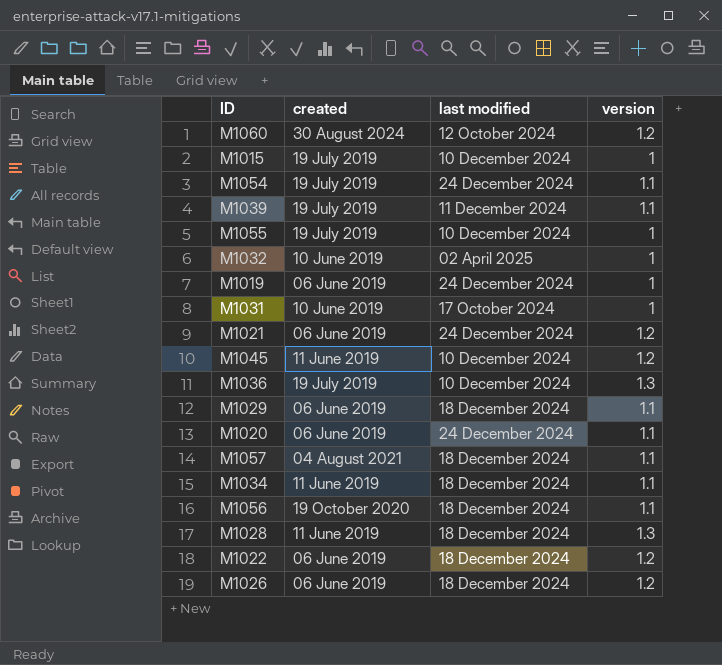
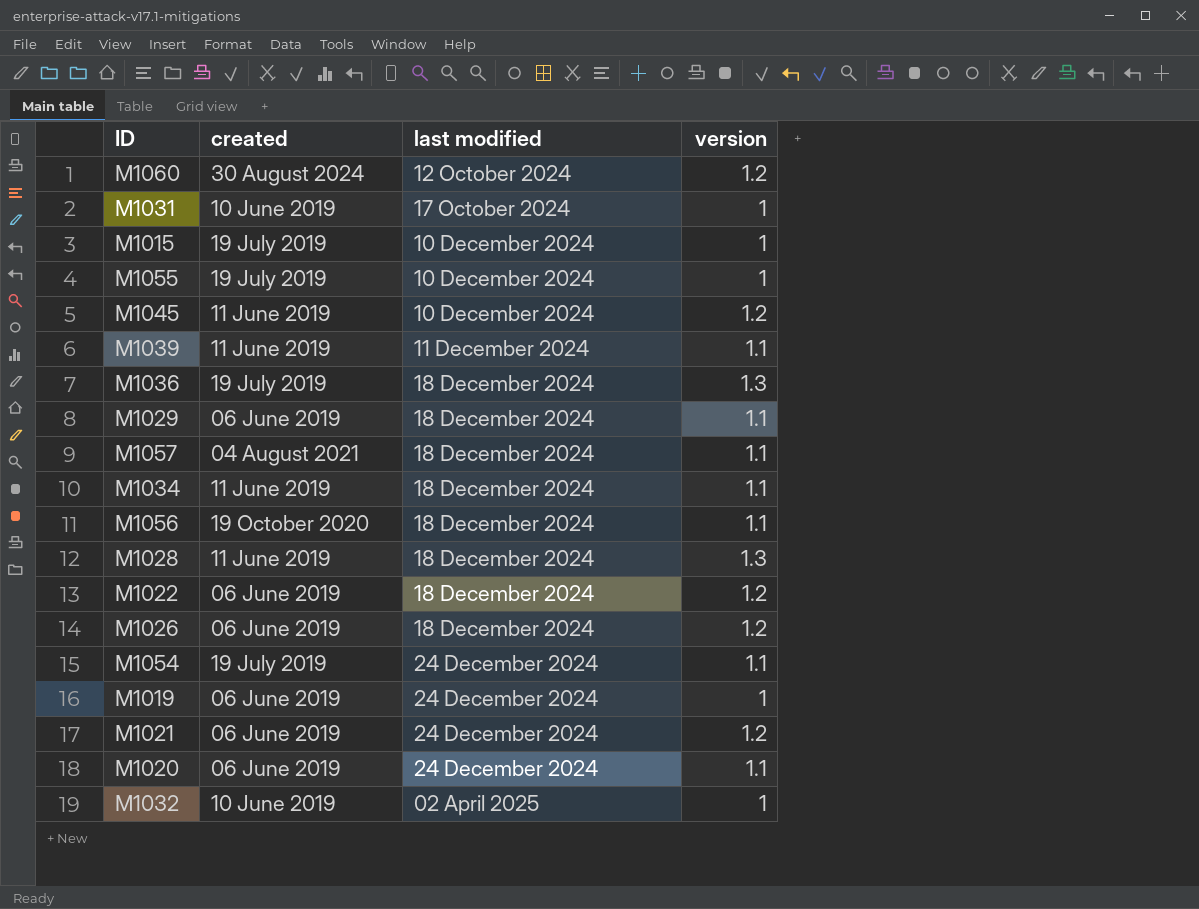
row order: none -> last modified ascending
M1039 | created: 19 July 2019 -> 11 June 2019
M1036 | last modified: 10 December 2024 -> 18 December 2024

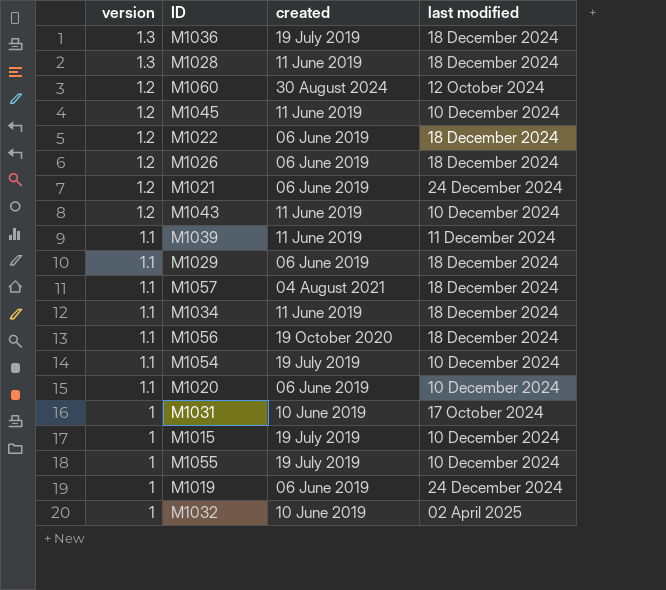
row order: last modified ascending -> version descending
column version | position: 4 -> 1
row M1043: none -> 1.2 | 11 June 2019 | 10 December 2024
M1054 | last modified: 24 December 2024 -> 10 December 2024
M1020 | last modified: 24 December 2024 -> 10 December 2024

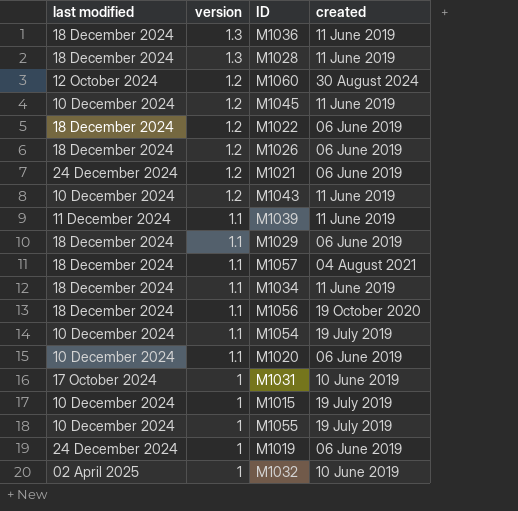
column last modified | position: 4 -> 1
M1036 | created: 19 July 2019 -> 11 June 2019

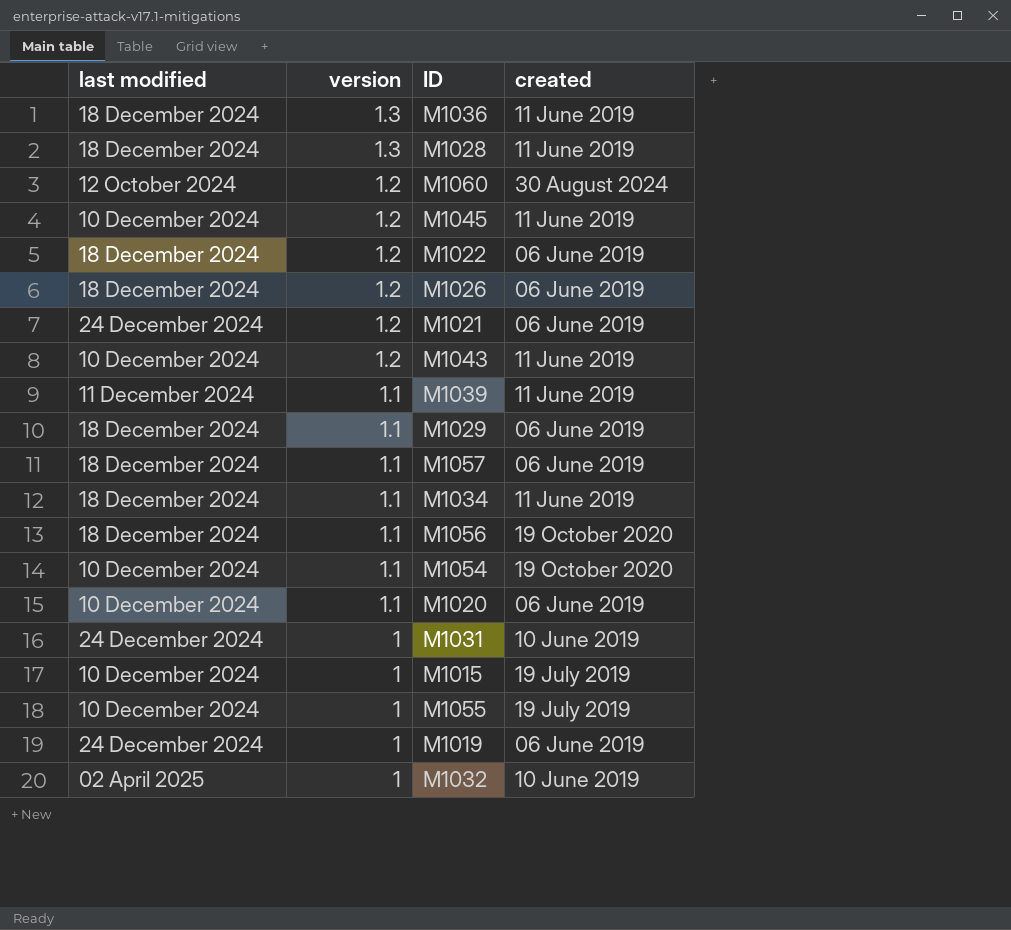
M1057 | created: 04 August 2021 -> 06 June 2019
M1054 | created: 19 July 2019 -> 19 October 2020
M1031 | last modified: 17 October 2024 -> 24 December 2024

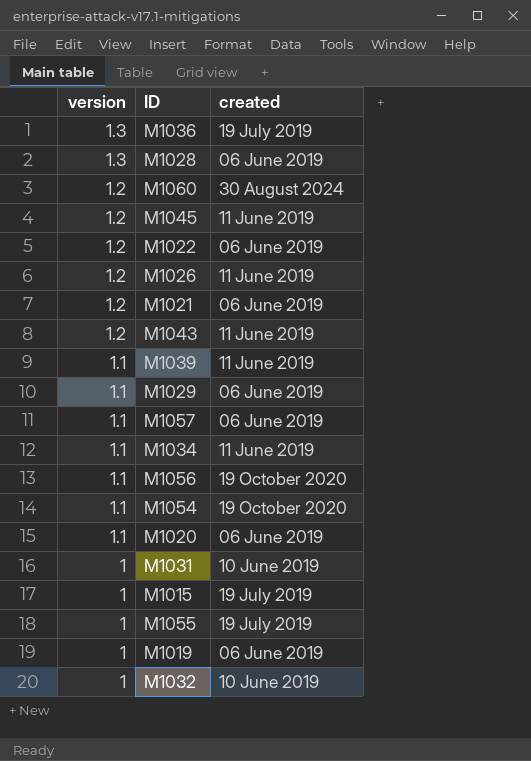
column last modified | position: 1 -> none
M1036 | created: 11 June 2019 -> 19 July 2019
M1028 | created: 11 June 2019 -> 06 June 2019
M1026 | created: 06 June 2019 -> 11 June 2019

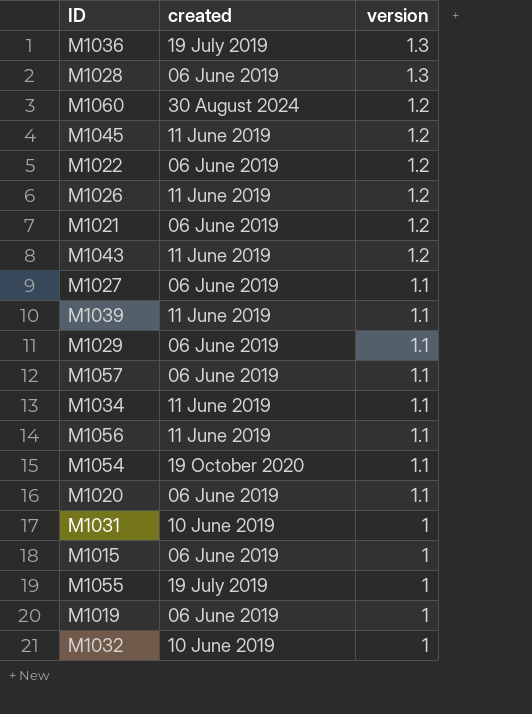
column version | position: 1 -> 3
row M1027: none -> 06 June 2019 | 1.1
M1056 | created: 19 October 2020 -> 11 June 2019
M1015 | created: 19 July 2019 -> 06 June 2019

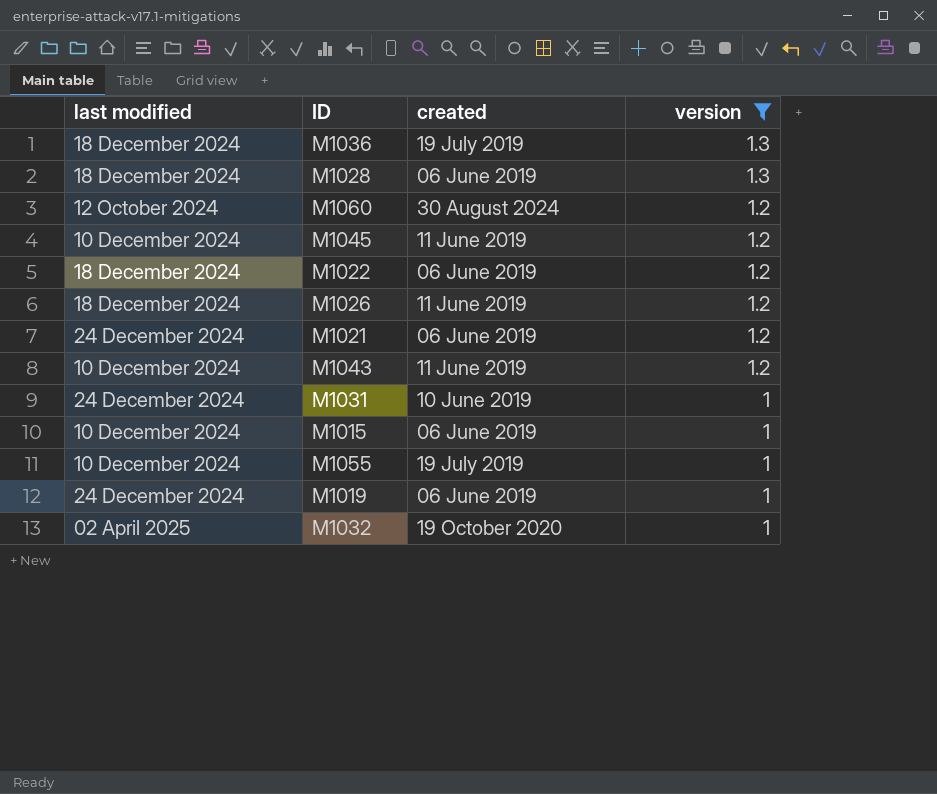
filter: none -> version != 1.1
column last modified | position: none -> 1
M1032 | created: 10 June 2019 -> 19 October 2020

